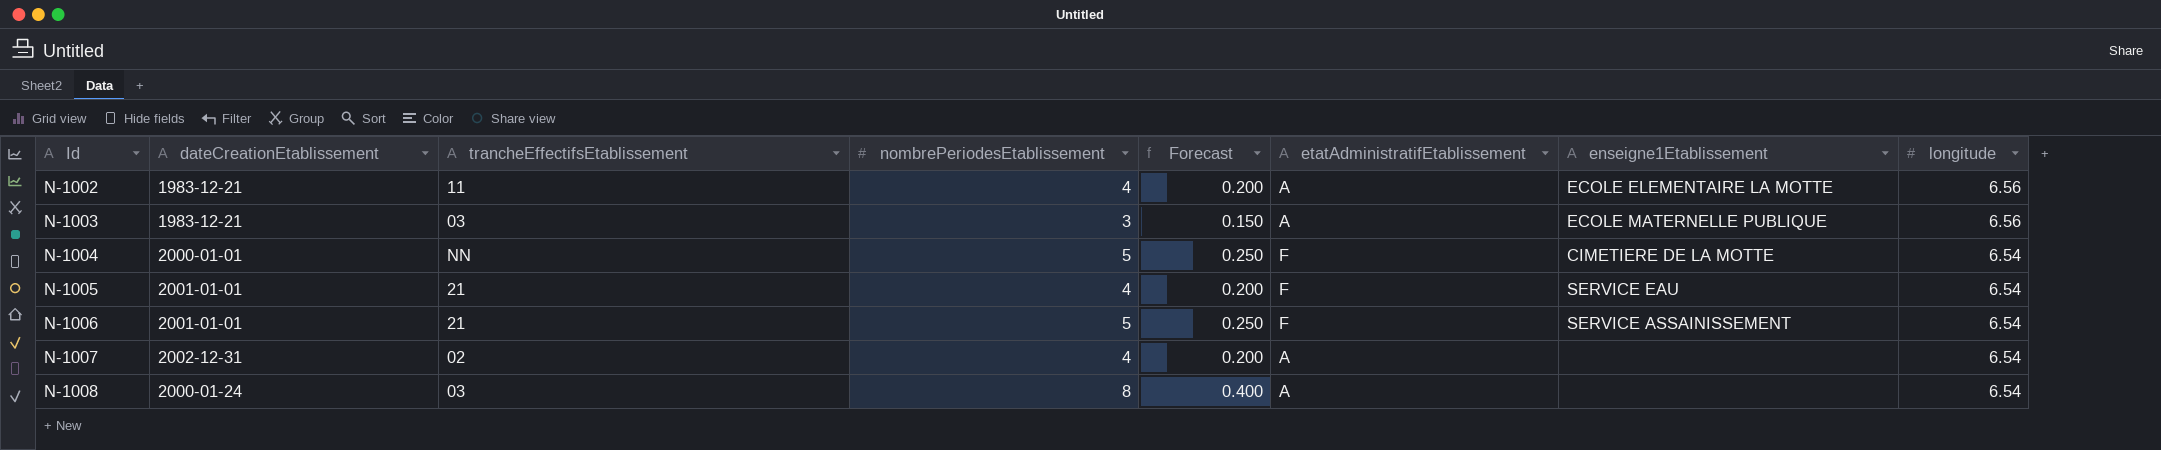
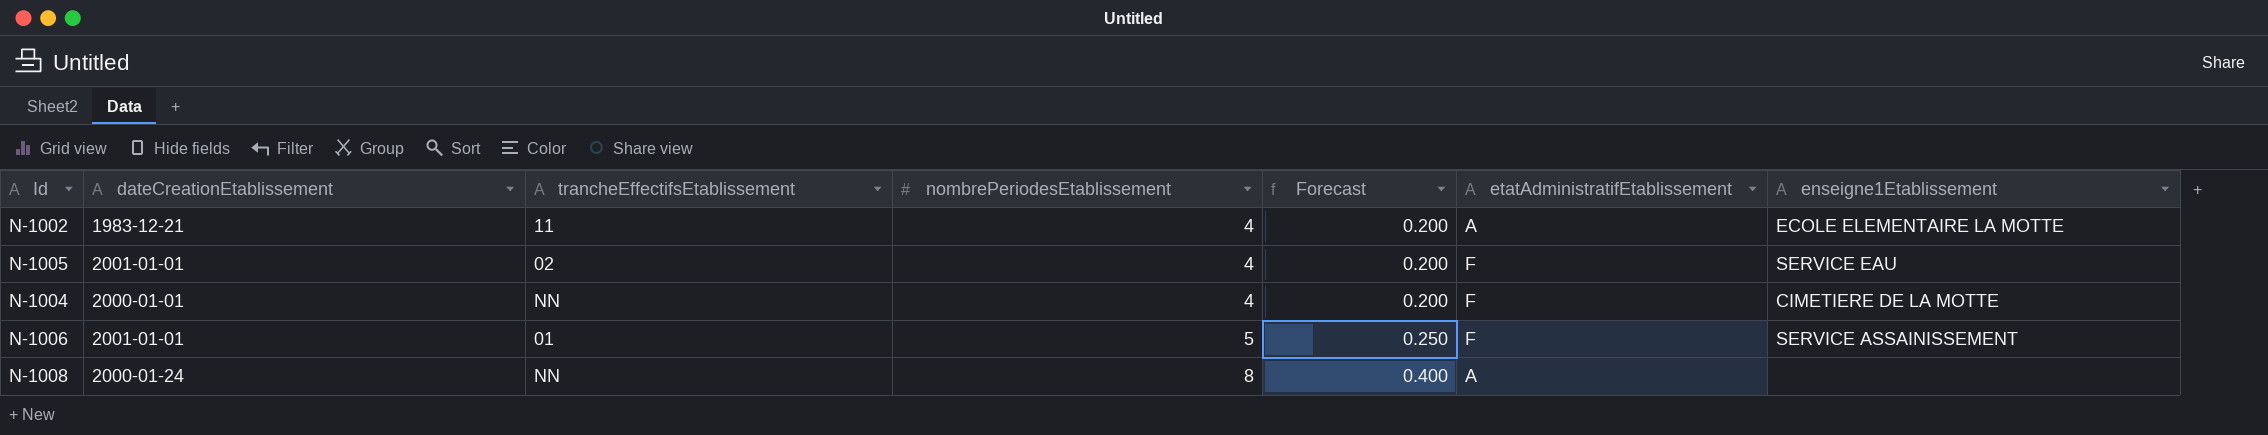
row order: Id ascending -> nombrePeriodesEtablissement ascending
column longitude | position: 8 -> none
row N-1003: 1983-12-21 | 03 | 3 | 0.150 | A | ECOLE MATERNELLE PUBLIQUE | 6.56 -> none
row N-1007: 2002-12-31 | 02 | 4 | 0.200 | A | none | 6.54 -> none
N-1005 | trancheEffectifsEtablissement: 21 -> 02
N-1004 | nombrePeriodesEtablissement: 5 -> 4
N-1004 | Forecast: 0.250 -> 0.200
N-1006 | trancheEffectifsEtablissement: 21 -> 01
N-1008 | trancheEffectifsEtablissement: 03 -> NN

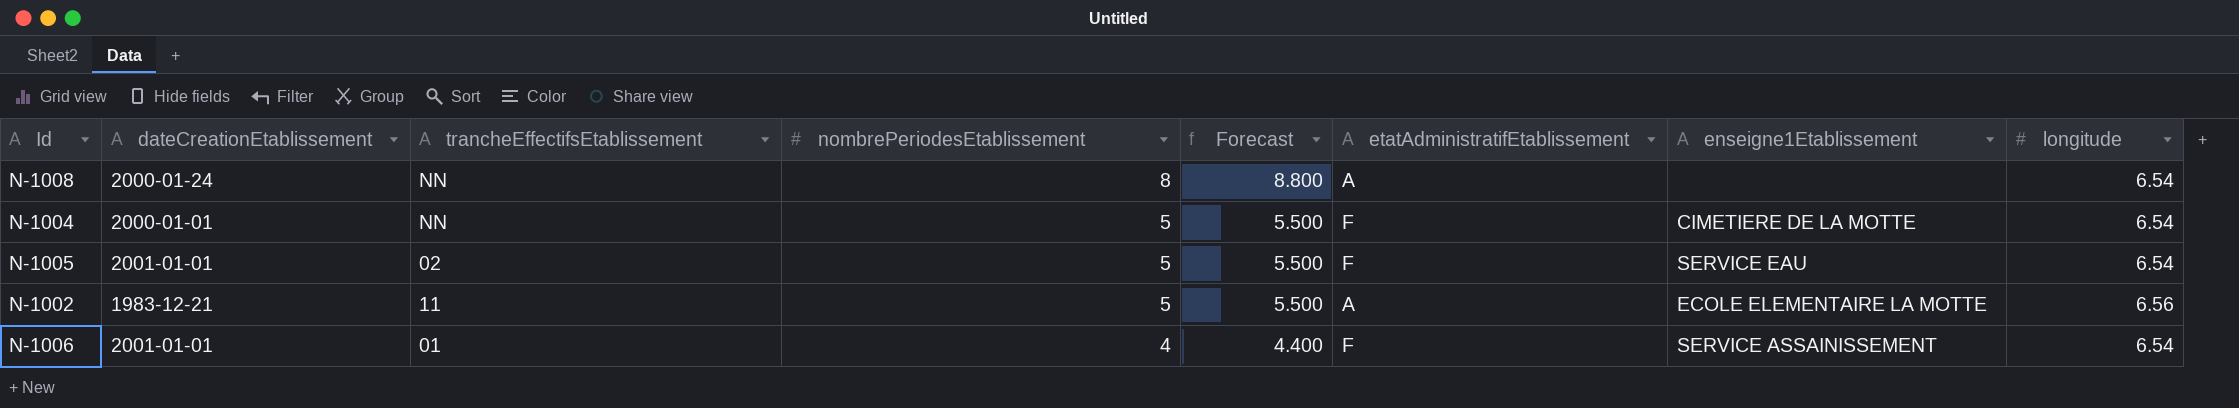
row order: nombrePeriodesEtablissement ascending -> nombrePeriodesEtablissement descending
column Forecast | formula: [nombrePeriodesEtablissement] * 0.05 -> [nombrePeriodesEtablissement] * 1.1
column longitude | position: none -> 8
N-1004 | nombrePeriodesEtablissement: 4 -> 5
N-1005 | nombrePeriodesEtablissement: 4 -> 5
N-1002 | nombrePeriodesEtablissement: 4 -> 5
N-1006 | nombrePeriodesEtablissement: 5 -> 4

